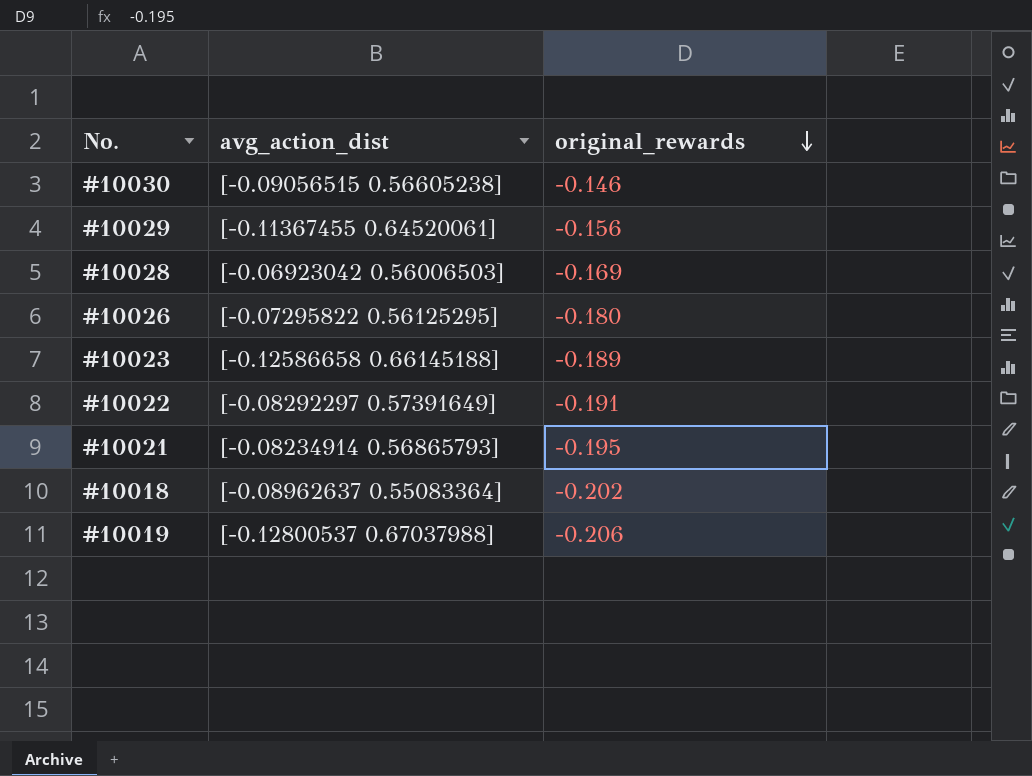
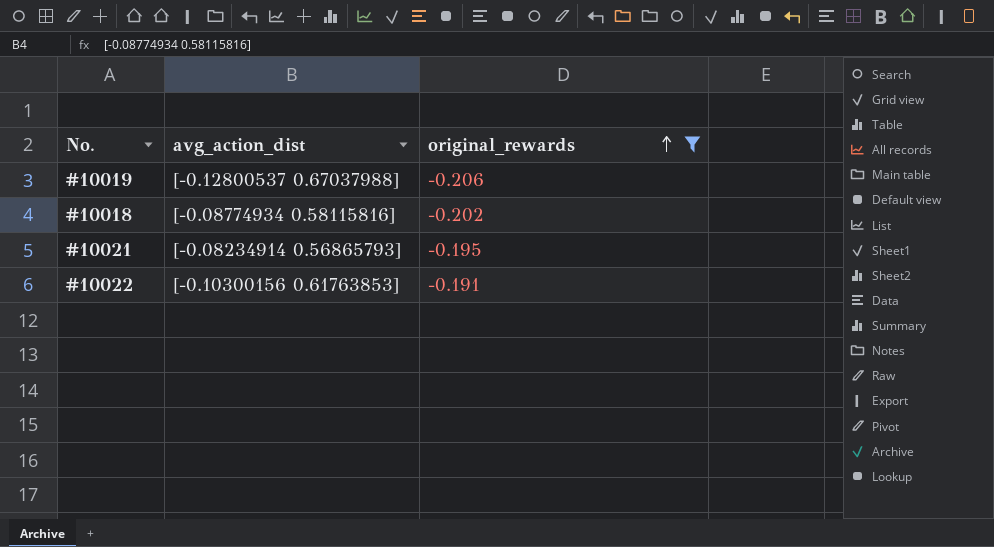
filter: none -> original_rewards <= -0.191
row order: original_rewards descending -> original_rewards ascending
#10018 | avg_action_dist: [-0.08962637 0.55083364] -> [-0.08774934 0.58115816]
#10022 | avg_action_dist: [-0.08292297 0.57391649] -> [-0.10300156 0.61763853]

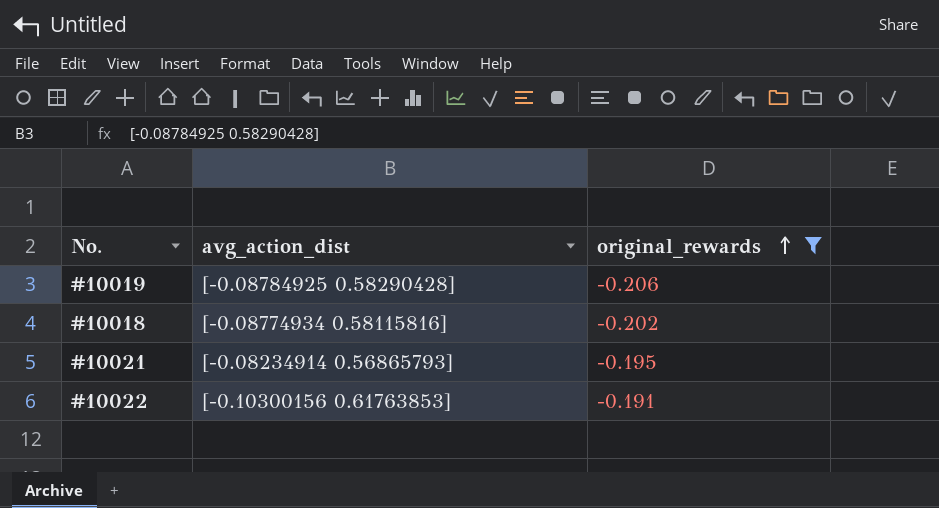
#10019 | avg_action_dist: [-0.12800537 0.67037988] -> [-0.08784925 0.58290428]

